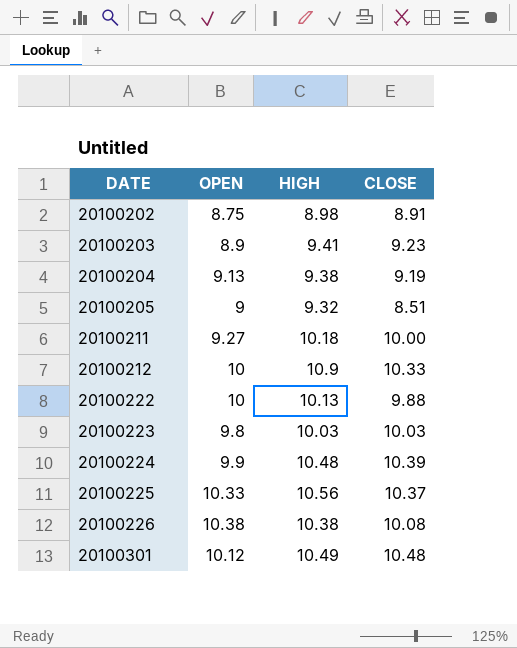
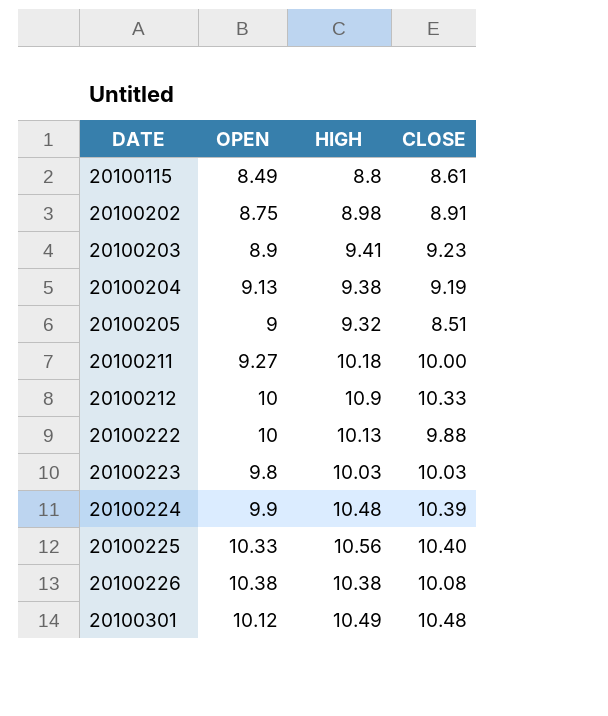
row 20100115: none -> 8.49 | 8.8 | 8.61
20100225 | CLOSE: 10.37 -> 10.40

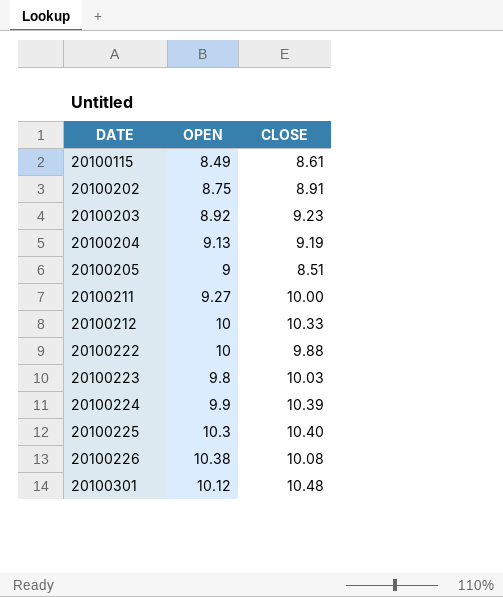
column HIGH | position: 3 -> none
20100203 | OPEN: 8.9 -> 8.92
20100225 | OPEN: 10.33 -> 10.3

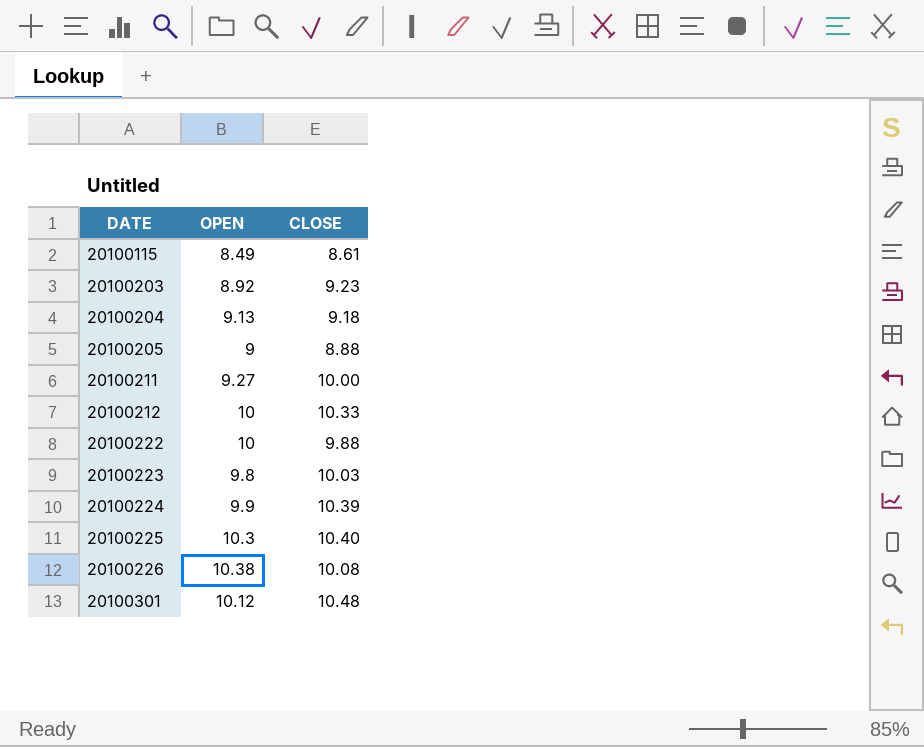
row 20100202: 8.75 | 8.91 -> none
20100204 | CLOSE: 9.19 -> 9.18
20100205 | CLOSE: 8.51 -> 8.88

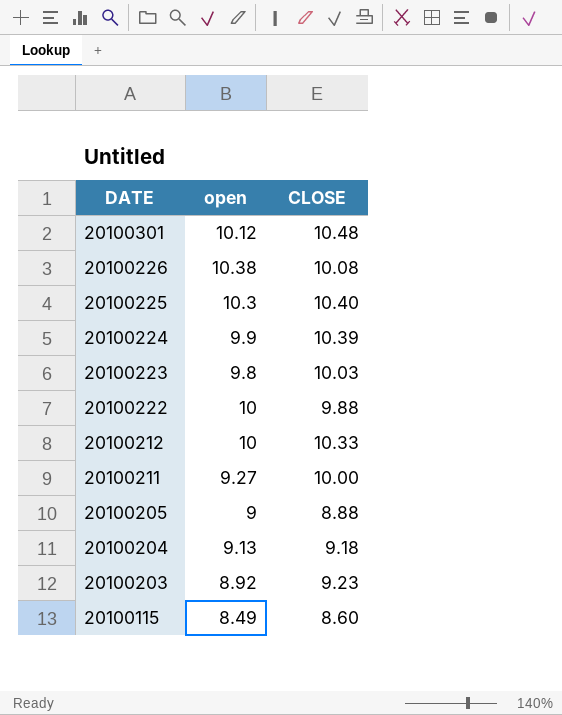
row order: DATE ascending -> DATE descending
column name: OPEN -> open
20100115 | CLOSE: 8.61 -> 8.60

